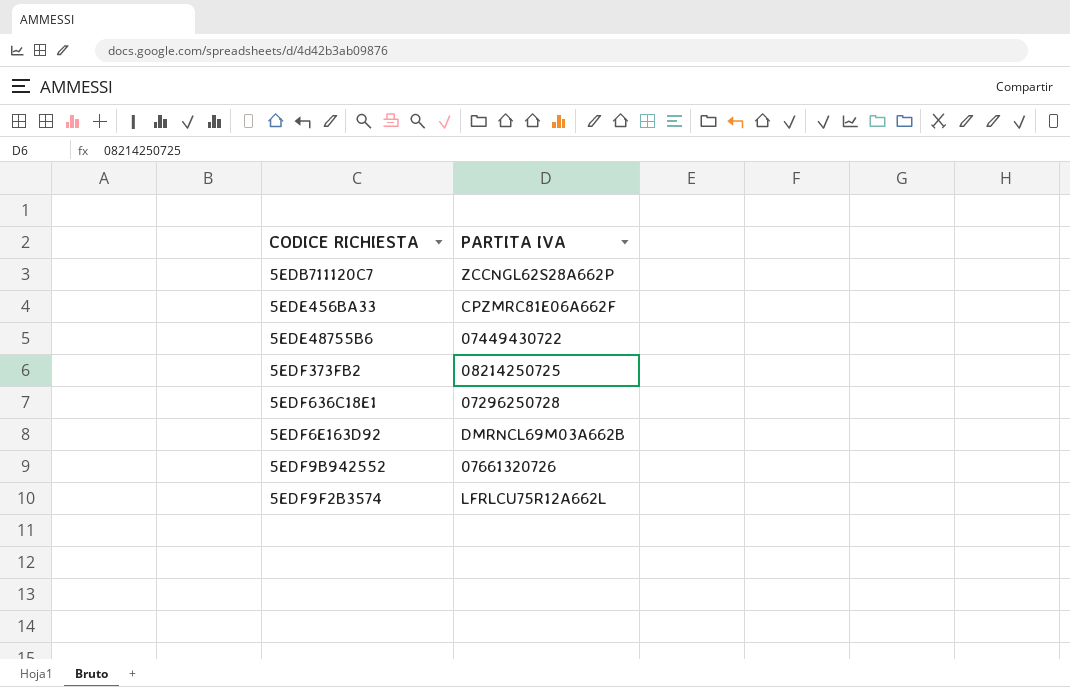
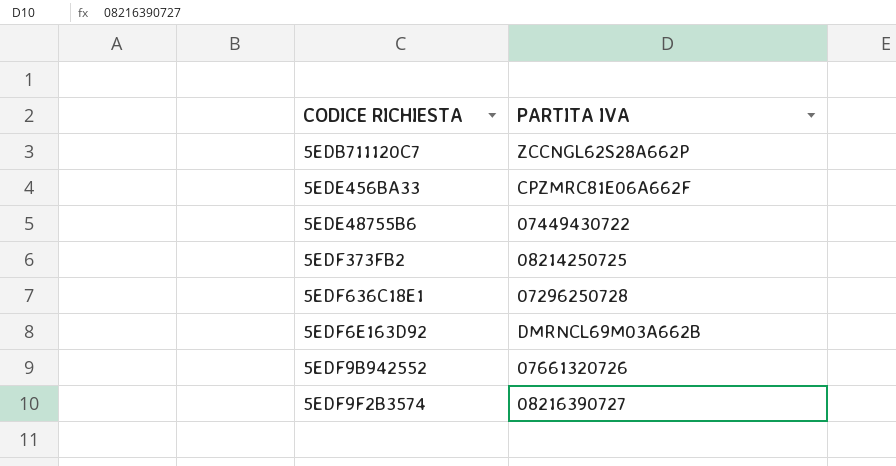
5EDF9F2B3574 | PARTITA IVA: LFRLCU75R12A662L -> 08216390727

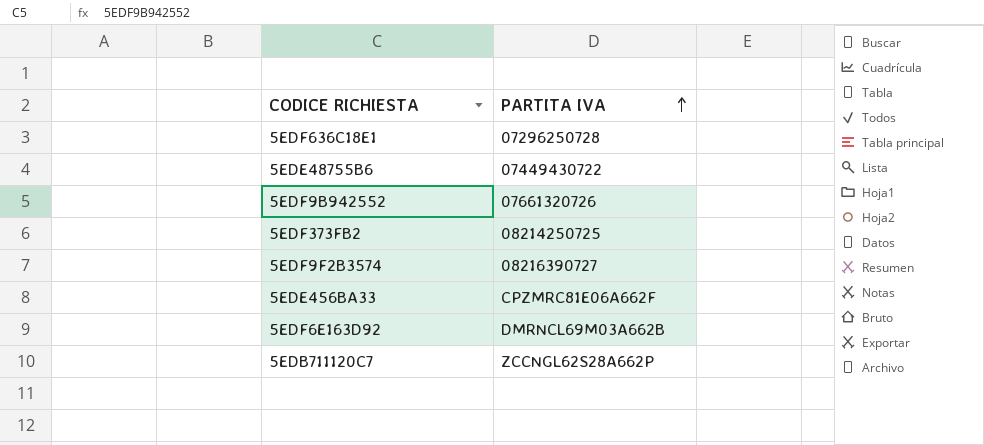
row order: none -> PARTITA IVA ascending

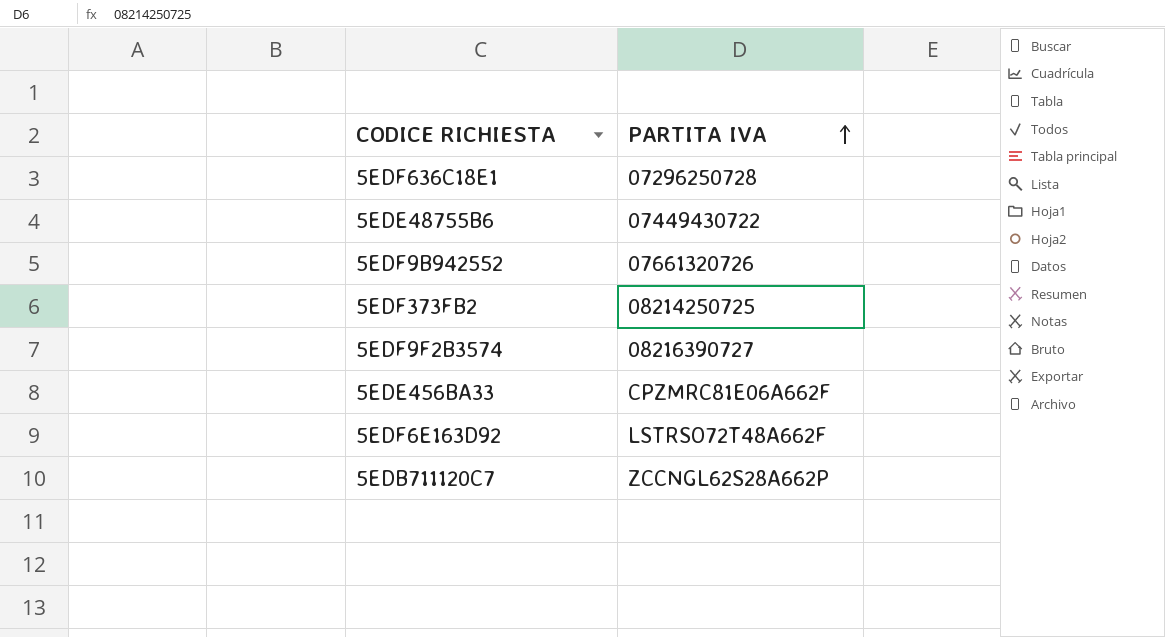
5EDF6E163D92 | PARTITA IVA: DMRNCL69M03A662B -> LSTRSO72T48A662F

